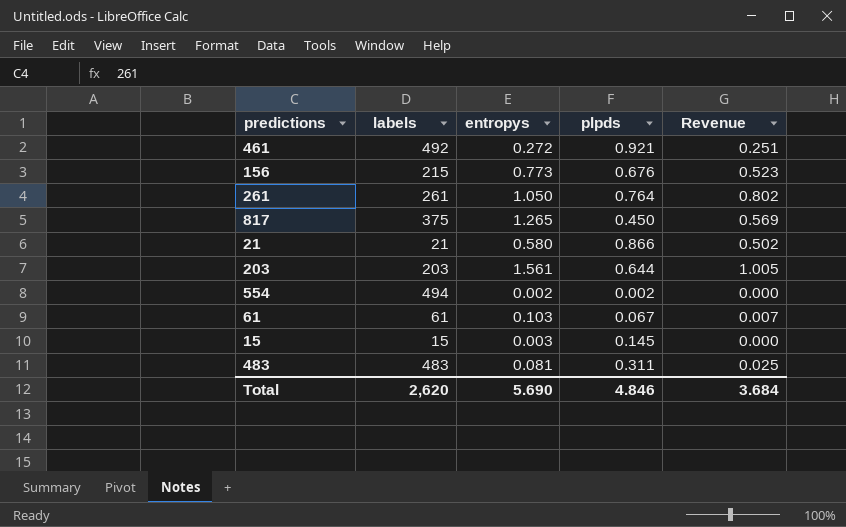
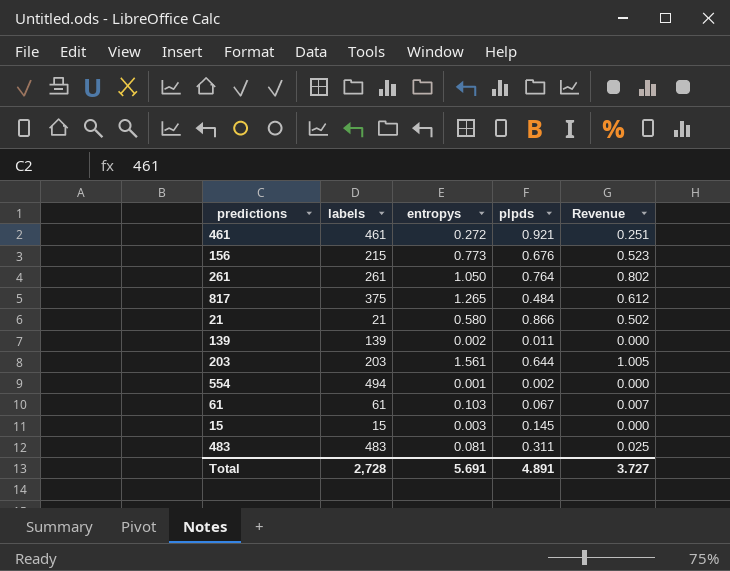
461 | labels: 492 -> 461
817 | plpds: 0.450 -> 0.484
817 | Revenue: 0.569 -> 0.612
row 139: none -> 139 | 0.002 | 0.011 | 0.000
554 | entropys: 0.002 -> 0.001
Total | labels: 2,620 -> 2,728
Total | entropys: 5.690 -> 5.691
Total | plpds: 4.846 -> 4.891
Total | Revenue: 3.684 -> 3.727

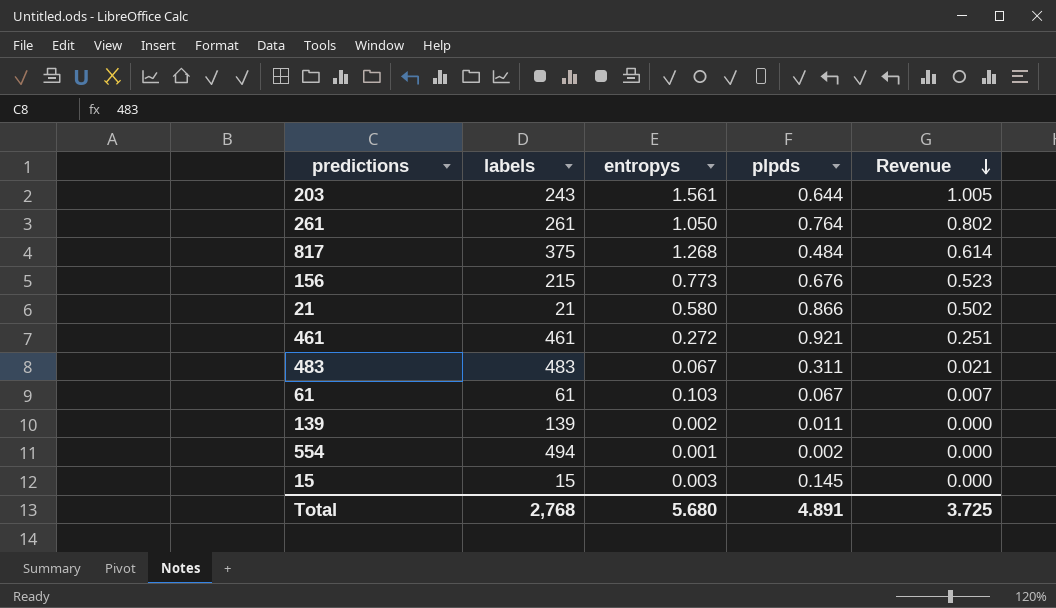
row order: none -> Revenue descending
203 | labels: 203 -> 243
817 | entropys: 1.265 -> 1.268
817 | Revenue: 0.612 -> 0.614
483 | entropys: 0.081 -> 0.067
483 | Revenue: 0.025 -> 0.021
Total | labels: 2,728 -> 2,768
Total | entropys: 5.691 -> 5.680
Total | Revenue: 3.727 -> 3.725

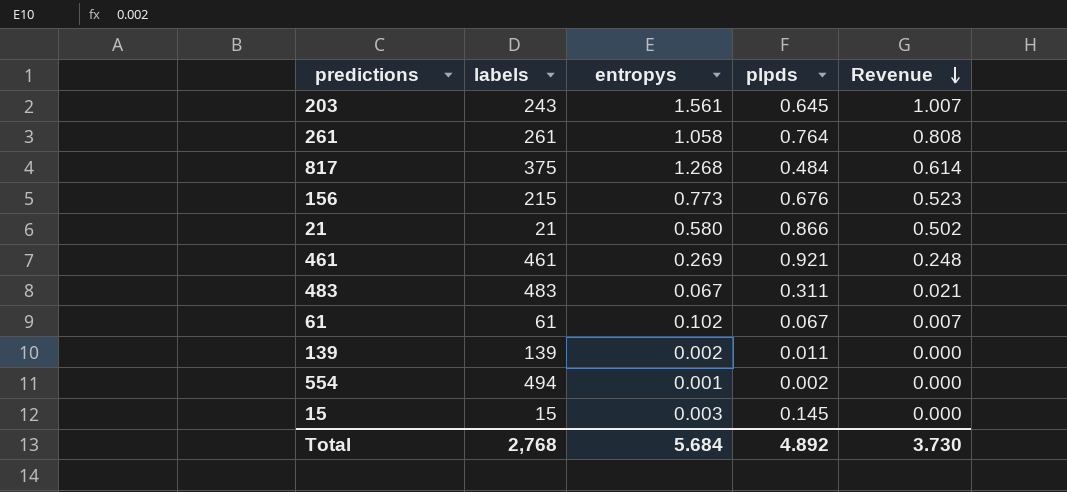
203 | plpds: 0.644 -> 0.645
203 | Revenue: 1.005 -> 1.007
261 | entropys: 1.050 -> 1.058
261 | Revenue: 0.802 -> 0.808
461 | entropys: 0.272 -> 0.269
461 | Revenue: 0.251 -> 0.248
61 | entropys: 0.103 -> 0.102
Total | entropys: 5.680 -> 5.684
Total | plpds: 4.891 -> 4.892
Total | Revenue: 3.725 -> 3.730

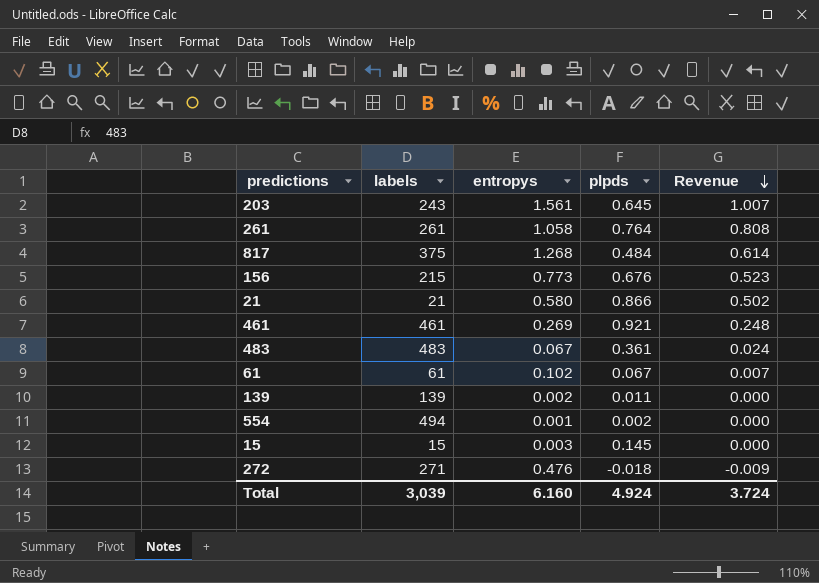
483 | plpds: 0.311 -> 0.361
483 | Revenue: 0.021 -> 0.024
row 272: none -> 271 | 0.476 | -0.018 | -0.009
Total | labels: 2,768 -> 3,039
Total | entropys: 5.684 -> 6.160
Total | plpds: 4.892 -> 4.924
Total | Revenue: 3.730 -> 3.724

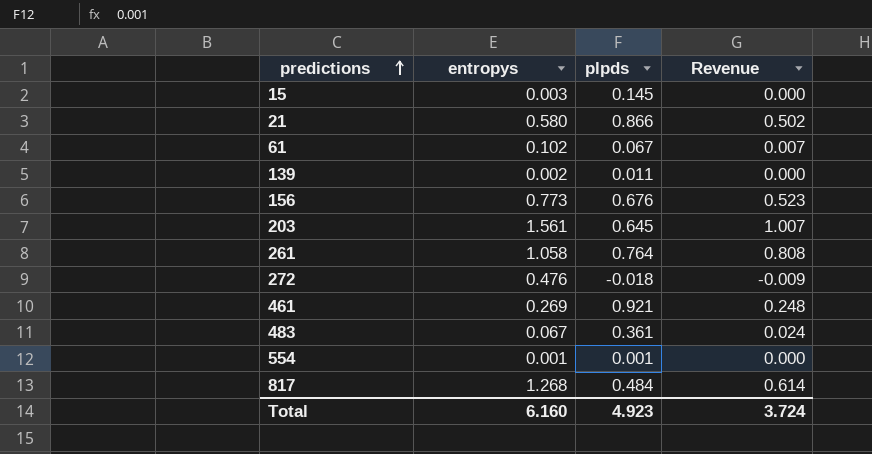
row order: Revenue descending -> predictions ascending
column labels | position: 2 -> none
554 | plpds: 0.002 -> 0.001
Total | plpds: 4.924 -> 4.923

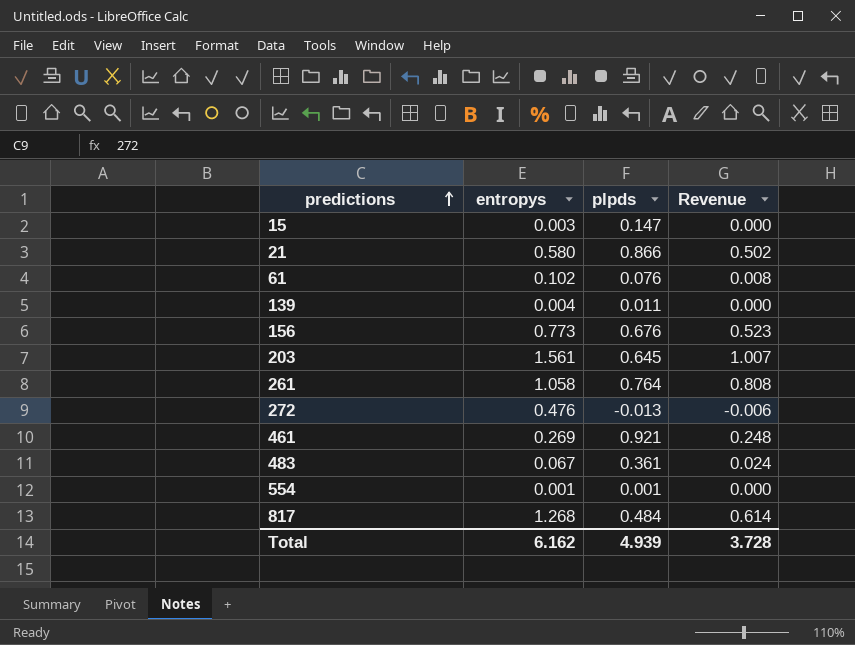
15 | plpds: 0.145 -> 0.147
61 | plpds: 0.067 -> 0.076
61 | Revenue: 0.007 -> 0.008
139 | entropys: 0.002 -> 0.004
272 | plpds: -0.018 -> -0.013
272 | Revenue: -0.009 -> -0.006
Total | entropys: 6.160 -> 6.162
Total | plpds: 4.923 -> 4.939
Total | Revenue: 3.724 -> 3.728

